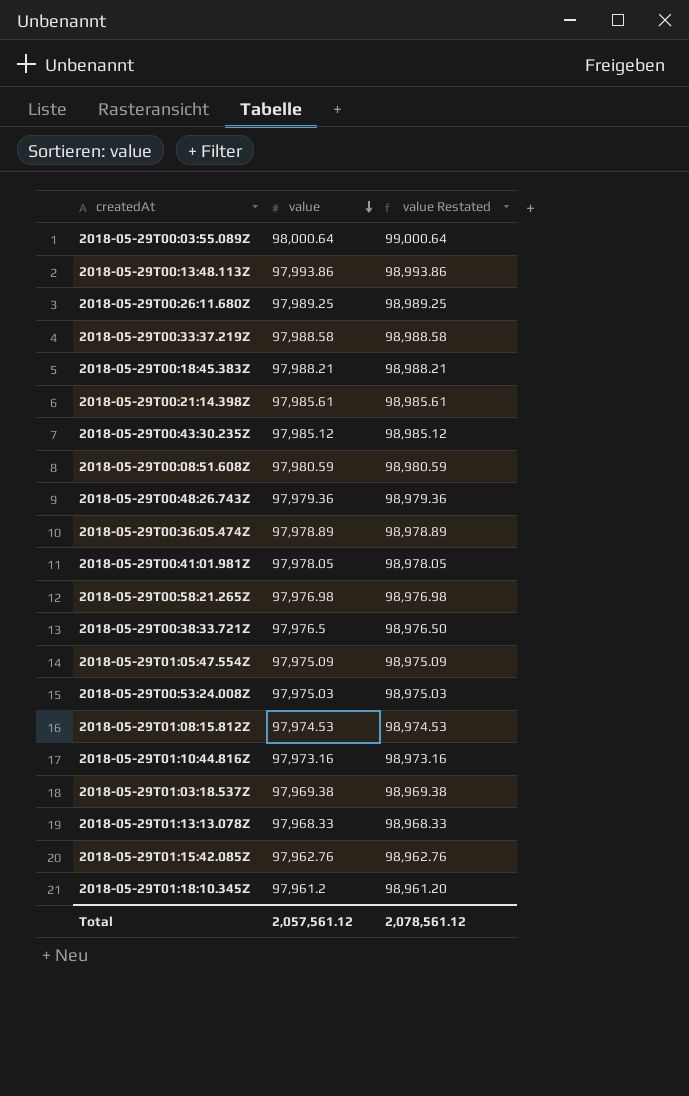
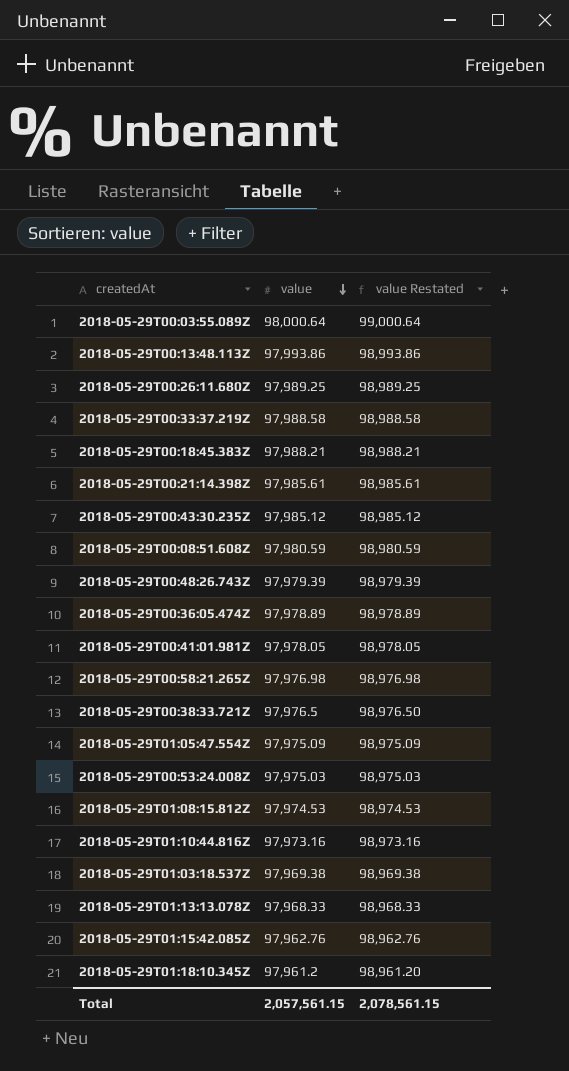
2018-05-29T00:48:26.743Z | value: 97,979.36 -> 97,979.39
2018-05-29T00:48:26.743Z | value Restated: 98,979.36 -> 98,979.39
Total | value: 2,057,561.12 -> 2,057,561.15
Total | value Restated: 2,078,561.12 -> 2,078,561.15

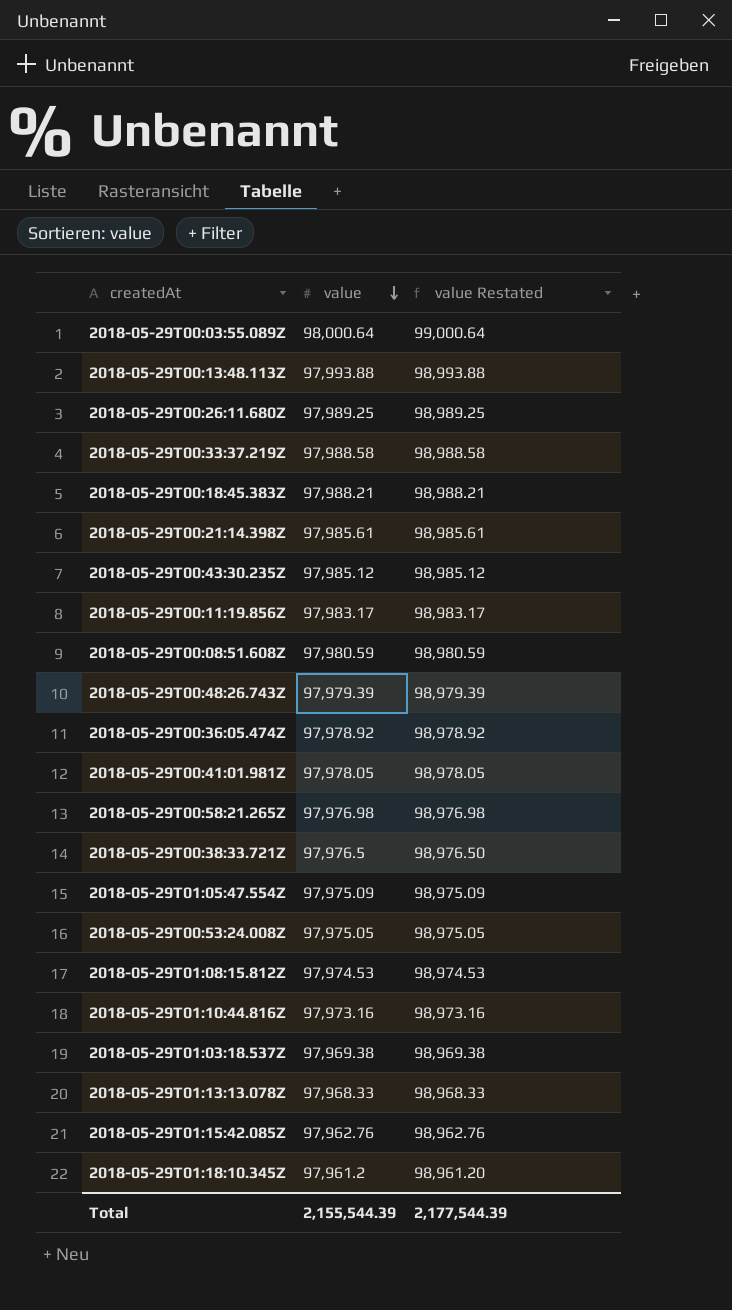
2018-05-29T00:13:48.113Z | value: 97,993.86 -> 97,993.88
2018-05-29T00:13:48.113Z | value Restated: 98,993.86 -> 98,993.88
row 2018-05-29T00:11:19.856Z: none -> 97,983.17 | 98,983.17
2018-05-29T00:36:05.474Z | value: 97,978.89 -> 97,978.92
2018-05-29T00:36:05.474Z | value Restated: 98,978.89 -> 98,978.92
2018-05-29T00:53:24.008Z | value: 97,975.03 -> 97,975.05
2018-05-29T00:53:24.008Z | value Restated: 98,975.03 -> 98,975.05
Total | value: 2,057,561.15 -> 2,155,544.39
Total | value Restated: 2,078,561.15 -> 2,177,544.39

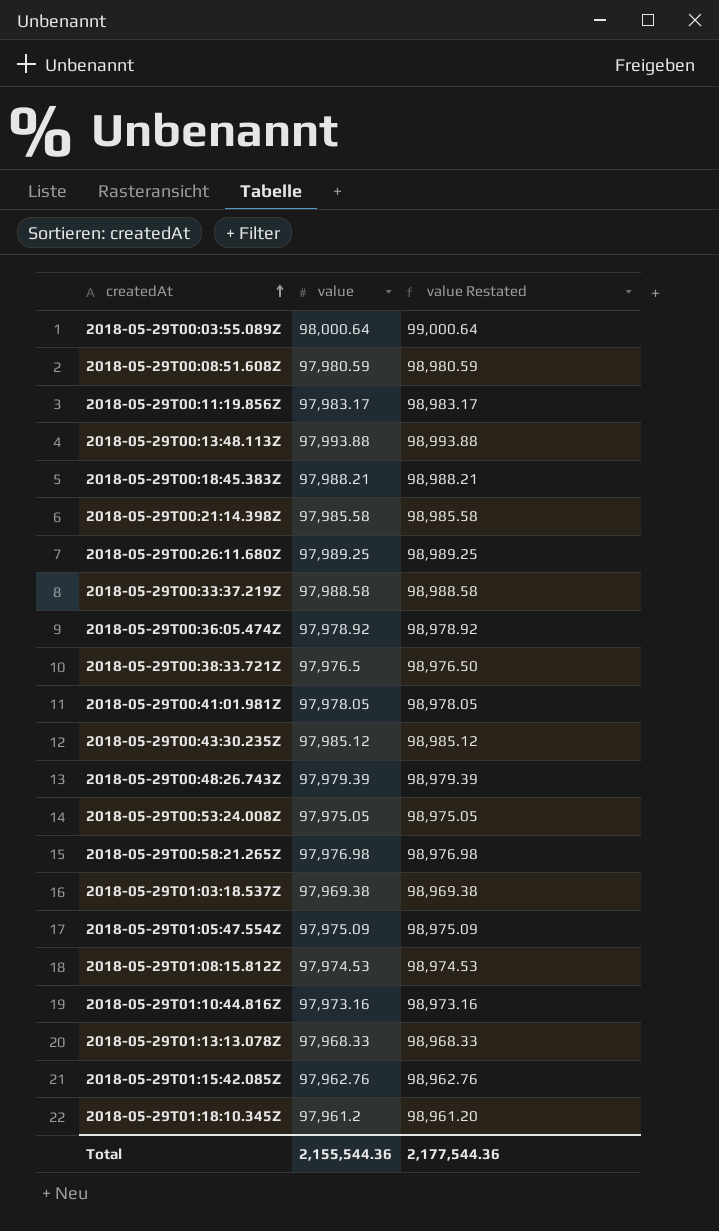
row order: value descending -> createdAt ascending
2018-05-29T00:21:14.398Z | value: 97,985.61 -> 97,985.58
2018-05-29T00:21:14.398Z | value Restated: 98,985.61 -> 98,985.58
Total | value: 2,155,544.39 -> 2,155,544.36
Total | value Restated: 2,177,544.39 -> 2,177,544.36

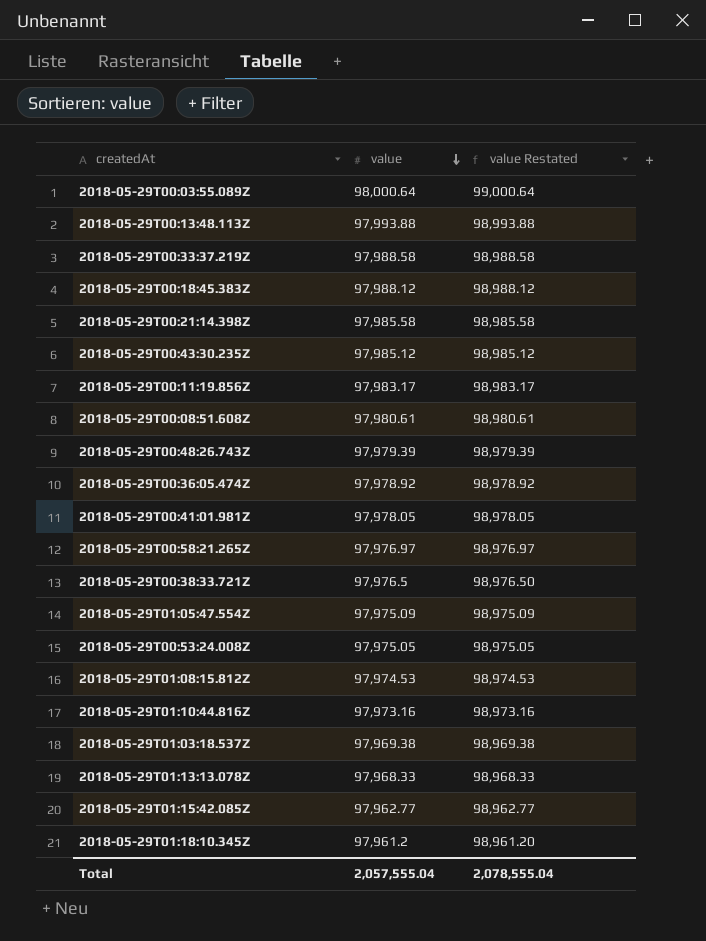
row order: createdAt ascending -> value descending
row 2018-05-29T00:26:11.680Z: 97,989.25 | 98,989.25 -> none
2018-05-29T00:18:45.383Z | value: 97,988.21 -> 97,988.12
2018-05-29T00:18:45.383Z | value Restated: 98,988.21 -> 98,988.12
2018-05-29T00:08:51.608Z | value: 97,980.59 -> 97,980.61
2018-05-29T00:08:51.608Z | value Restated: 98,980.59 -> 98,980.61
2018-05-29T00:58:21.265Z | value: 97,976.98 -> 97,976.97
2018-05-29T00:58:21.265Z | value Restated: 98,976.98 -> 98,976.97
2018-05-29T01:15:42.085Z | value: 97,962.76 -> 97,962.77
2018-05-29T01:15:42.085Z | value Restated: 98,962.76 -> 98,962.77
Total | value: 2,155,544.36 -> 2,057,555.04
Total | value Restated: 2,177,544.36 -> 2,078,555.04

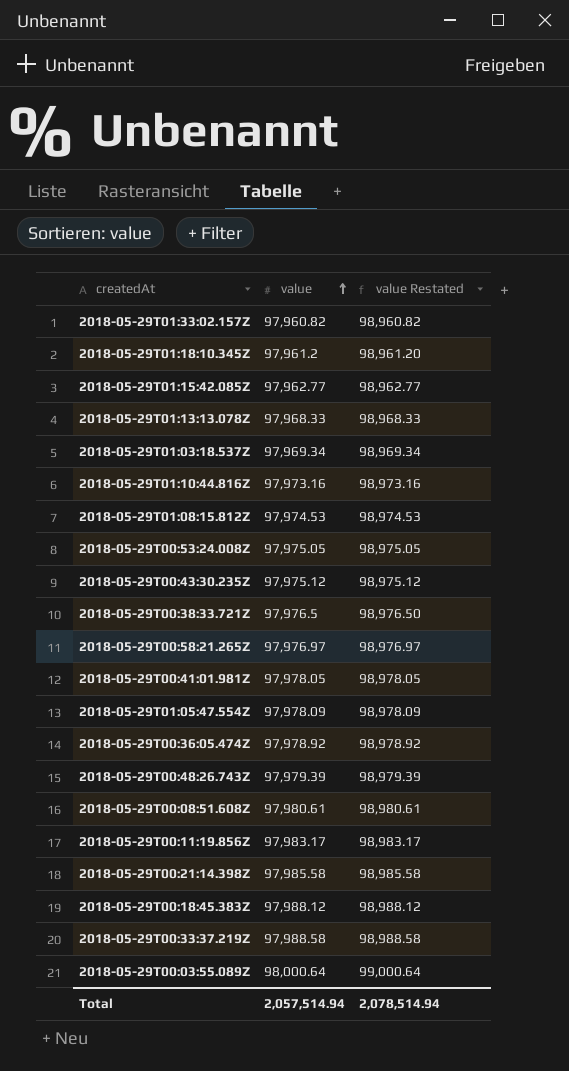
row order: value descending -> value ascending
row 2018-05-29T00:13:48.113Z: 97,993.88 | 98,993.88 -> none
row 2018-05-29T01:33:02.157Z: none -> 97,960.82 | 98,960.82
2018-05-29T01:03:18.537Z | value: 97,969.38 -> 97,969.34
2018-05-29T01:03:18.537Z | value Restated: 98,969.38 -> 98,969.34
2018-05-29T00:43:30.235Z | value: 97,985.12 -> 97,975.12
2018-05-29T00:43:30.235Z | value Restated: 98,985.12 -> 98,975.12
2018-05-29T01:05:47.554Z | value: 97,975.09 -> 97,978.09
2018-05-29T01:05:47.554Z | value Restated: 98,975.09 -> 98,978.09
Total | value: 2,057,555.04 -> 2,057,514.94
Total | value Restated: 2,078,555.04 -> 2,078,514.94

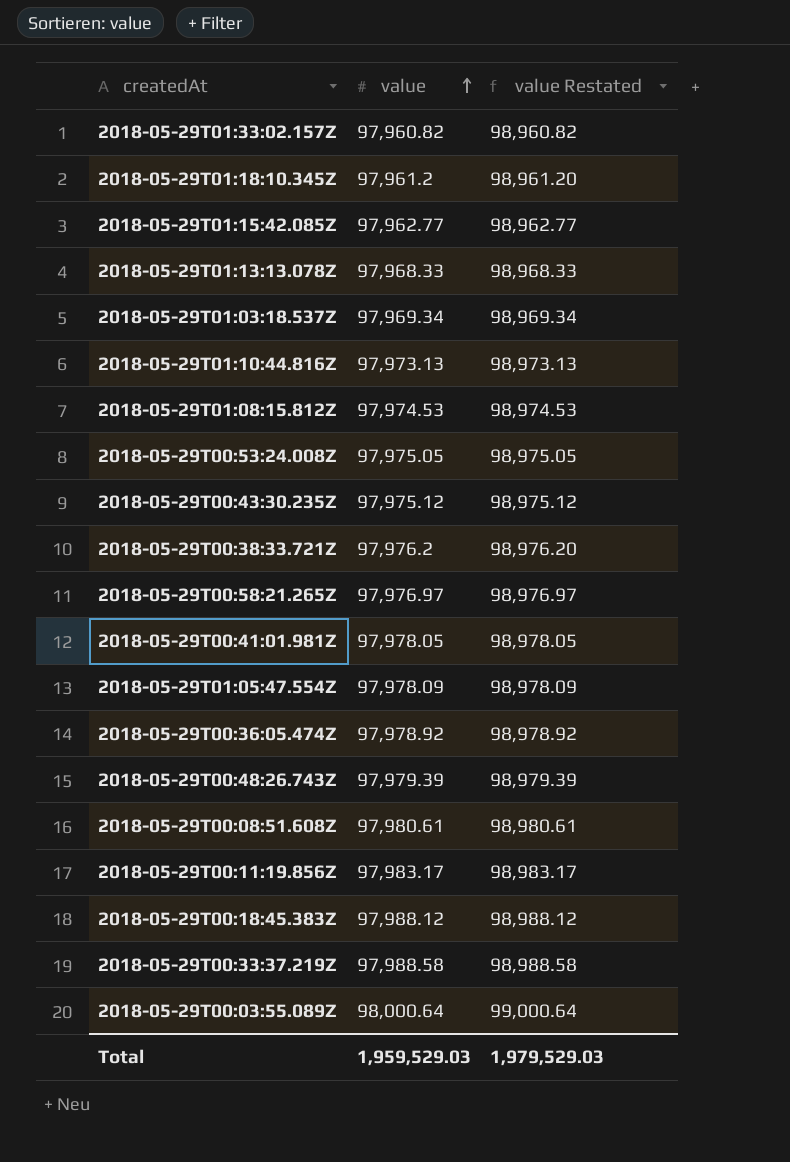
row 2018-05-29T00:21:14.398Z: 97,985.58 | 98,985.58 -> none
2018-05-29T01:10:44.816Z | value: 97,973.16 -> 97,973.13
2018-05-29T01:10:44.816Z | value Restated: 98,973.16 -> 98,973.13
2018-05-29T00:38:33.721Z | value: 97,976.5 -> 97,976.2
2018-05-29T00:38:33.721Z | value Restated: 98,976.50 -> 98,976.20
Total | value: 2,057,514.94 -> 1,959,529.03
Total | value Restated: 2,078,514.94 -> 1,979,529.03

